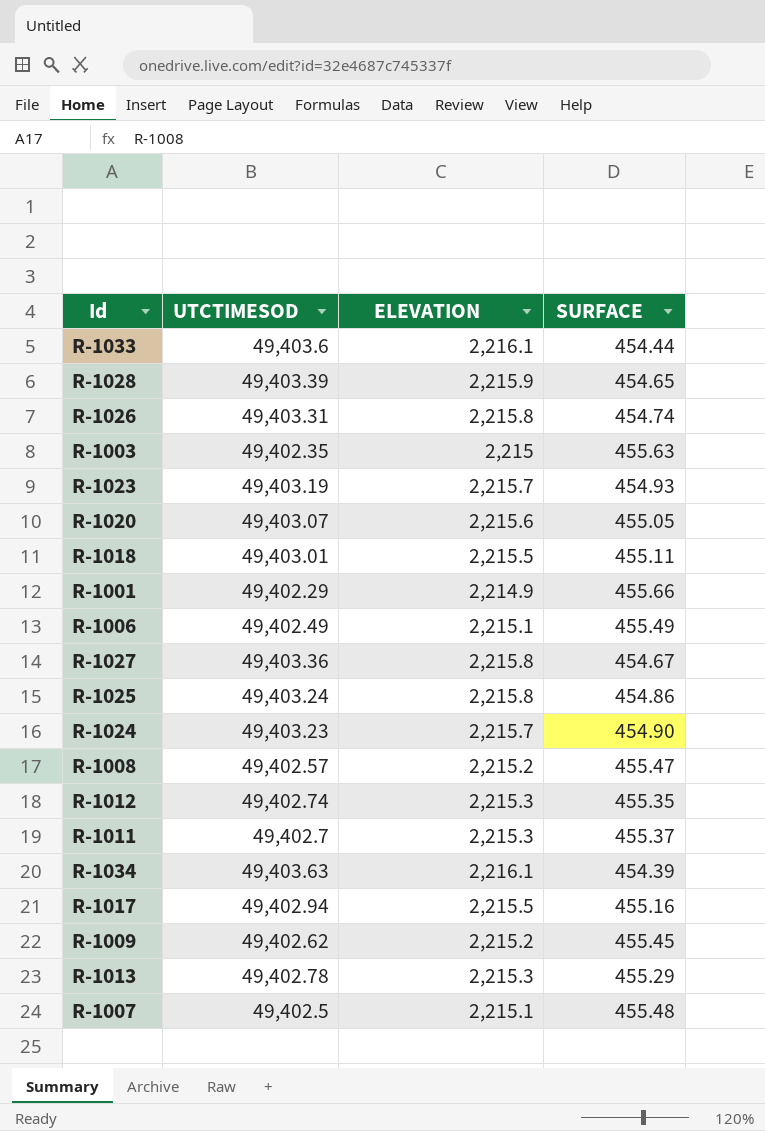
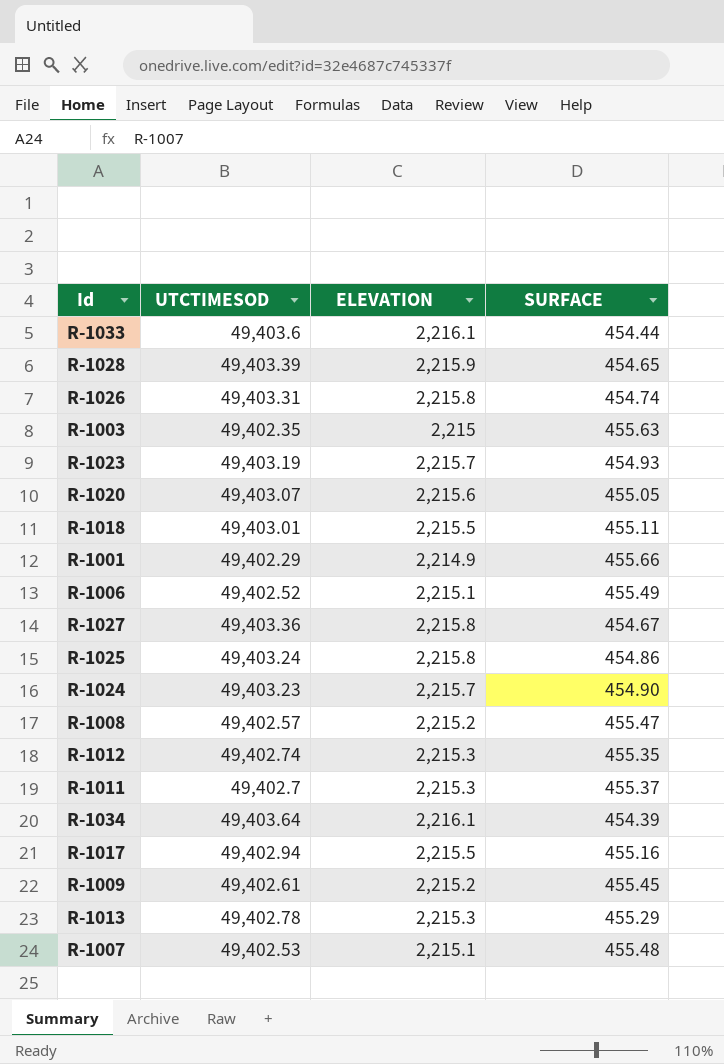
R-1006 | UTCTIMESOD: 49,402.49 -> 49,402.52
R-1034 | UTCTIMESOD: 49,403.63 -> 49,403.64
R-1009 | UTCTIMESOD: 49,402.62 -> 49,402.61
R-1007 | UTCTIMESOD: 49,402.5 -> 49,402.53

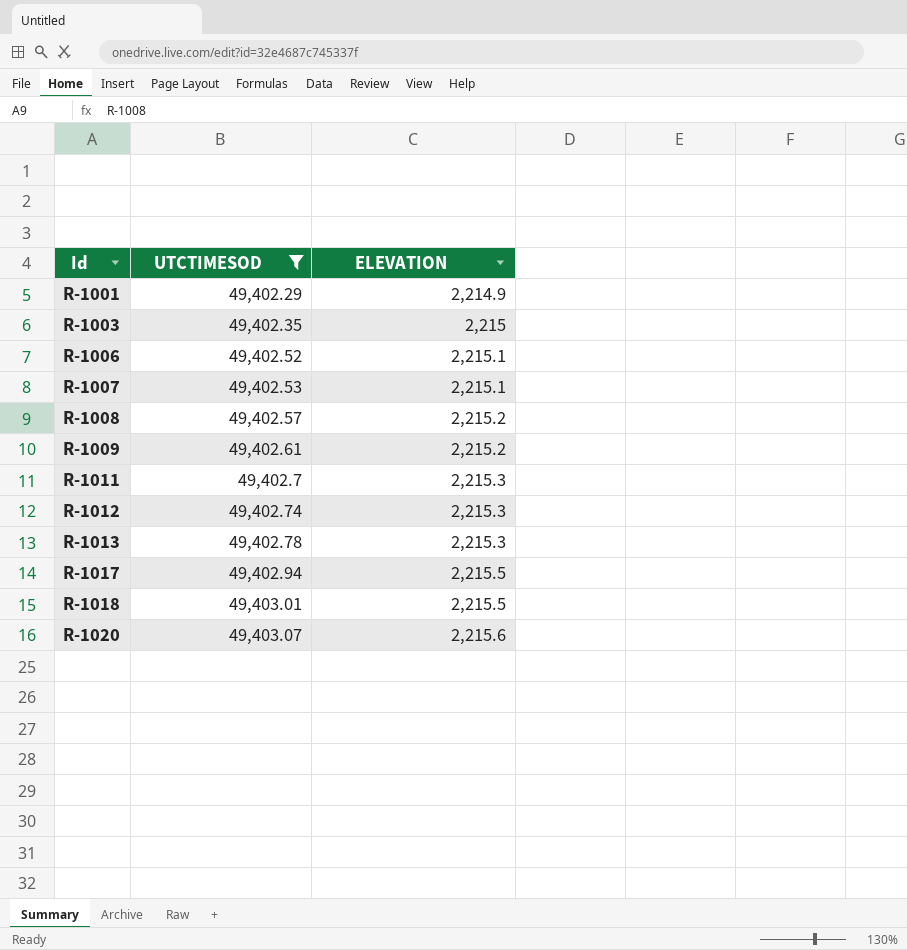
filter: none -> UTCTIMESOD <= 49,403.07
row order: none -> Id ascending
column SURFACE | position: 4 -> none

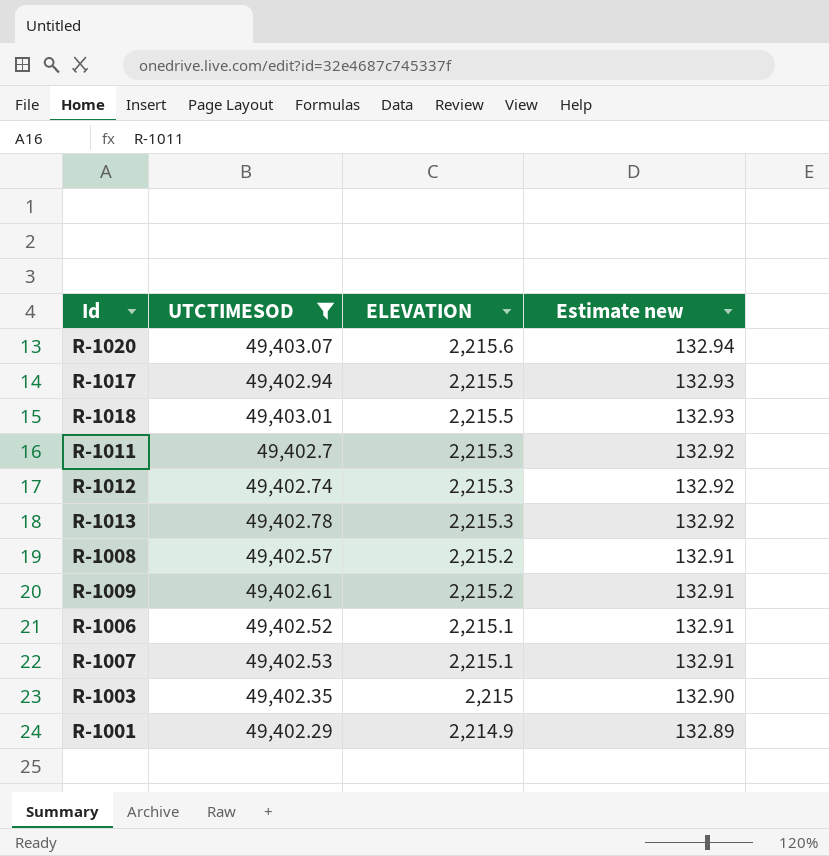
row order: Id ascending -> ELEVATION descending
column Estimate new | formula: none -> [ELEVATION] * 0.06

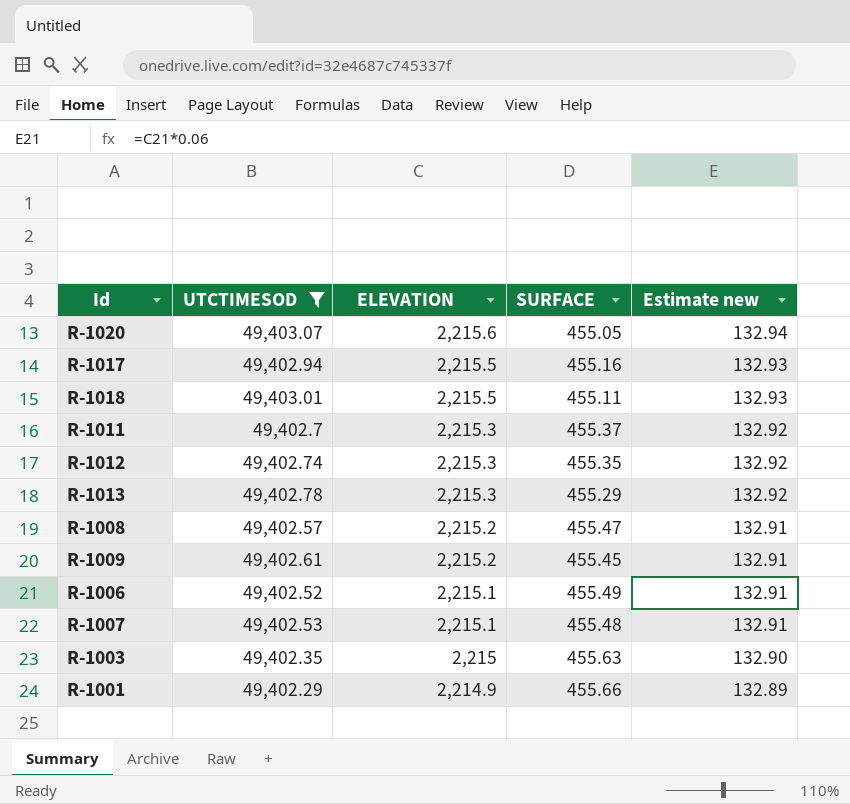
column SURFACE | position: none -> 4

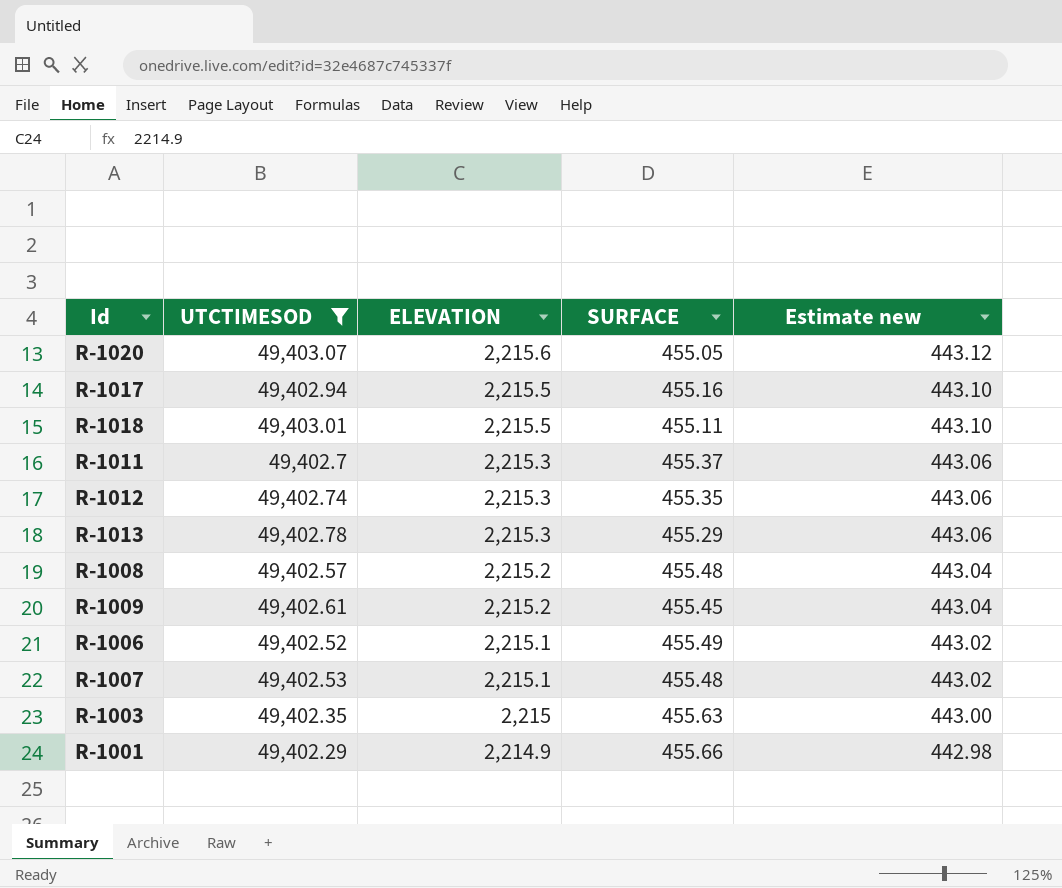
column Estimate new | formula: [ELEVATION] * 0.06 -> [ELEVATION] * 0.2
R-1008 | SURFACE: 455.47 -> 455.48

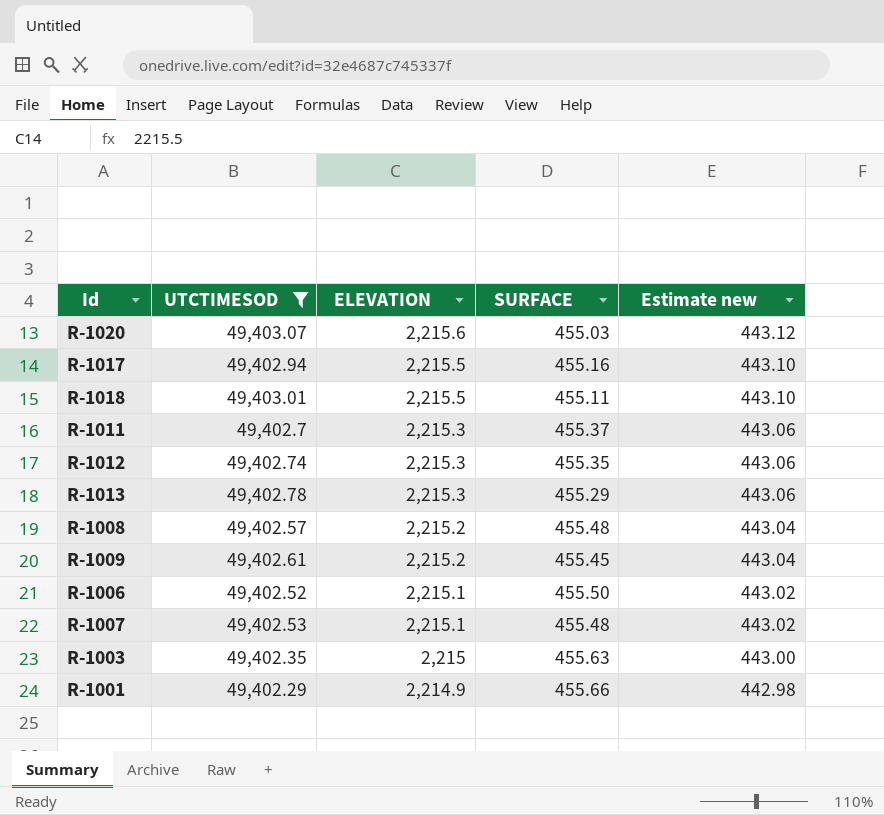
R-1020 | SURFACE: 455.05 -> 455.03
R-1006 | SURFACE: 455.49 -> 455.50

